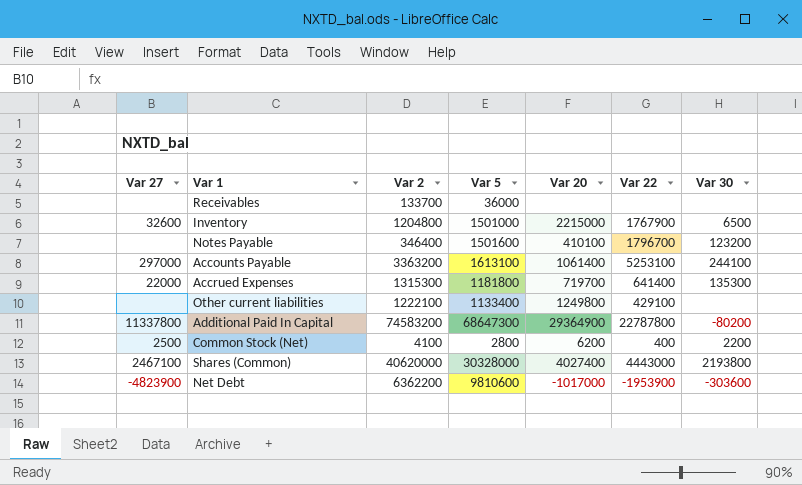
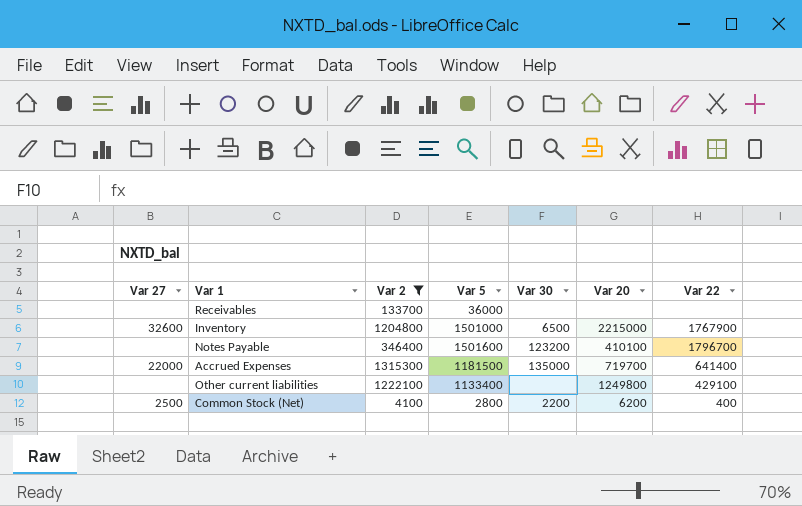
filter: none -> Var 2 <= 1315300
column Var 30 | position: 7 -> 5
Accrued Expenses | Var 5: 1181800 -> 1181500
Accrued Expenses | Var 30: 135300 -> 135000

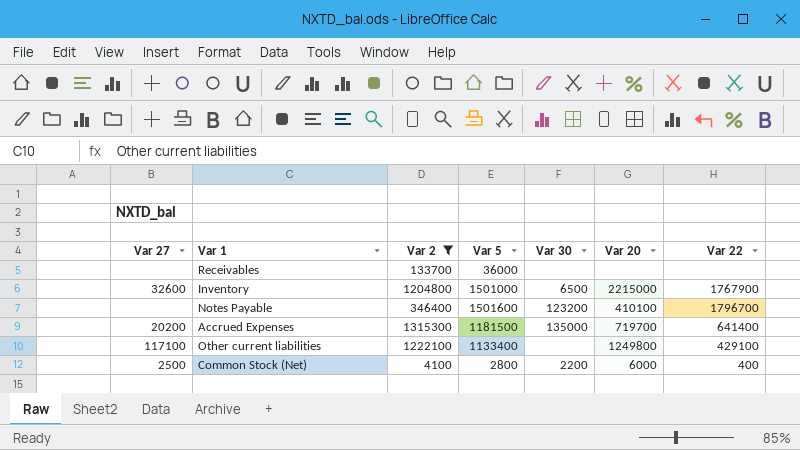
Accrued Expenses | Var 27: 22000 -> 20200
Other current liabilities | Var 27: none -> 117100
Common Stock (Net) | Var 20: 6200 -> 6000

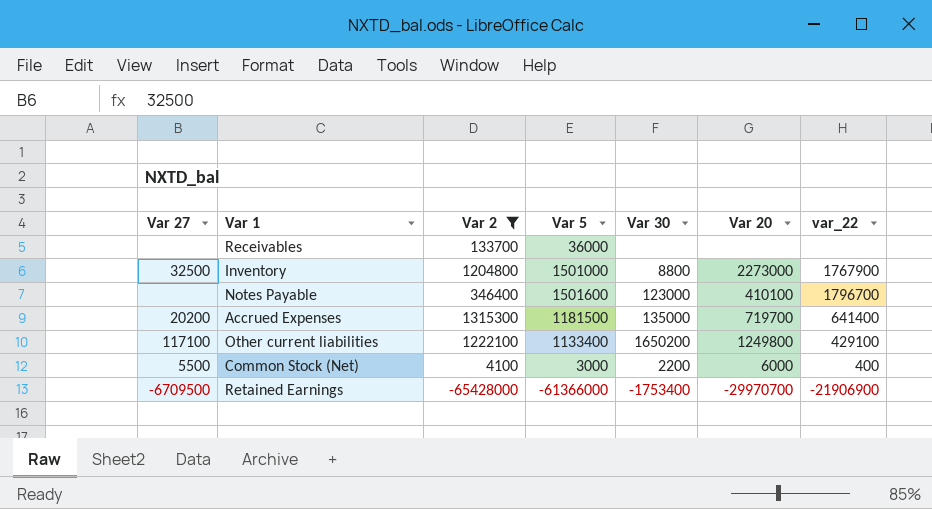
column name: Var 22 -> var_22
Inventory | Var 27: 32600 -> 32500
Inventory | Var 30: 6500 -> 8800
Inventory | Var 20: 2215000 -> 2273000
Notes Payable | Var 30: 123200 -> 123000
Other current liabilities | Var 30: none -> 1650200
Common Stock (Net) | Var 27: 2500 -> 5500
Common Stock (Net) | Var 5: 2800 -> 3000
row Retained Earnings: none -> -6709500 | -65428000 | -61366000 | -1753400 | -29970700 | -21906900

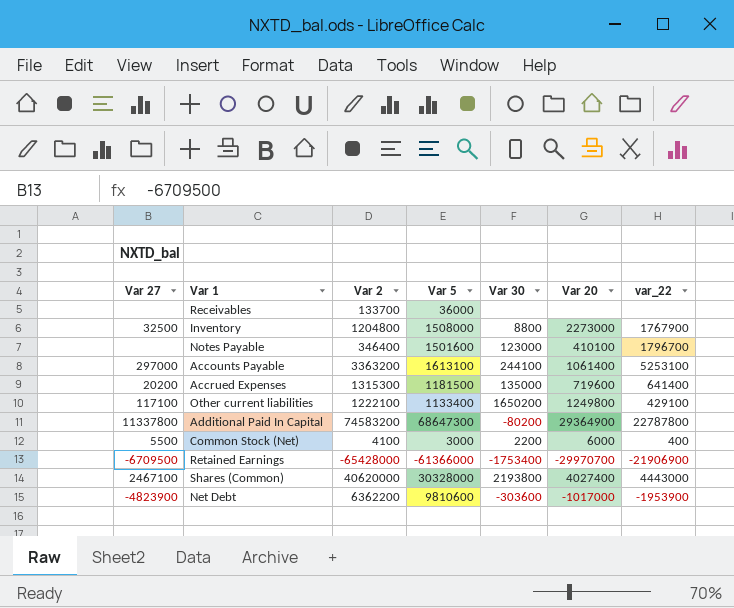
filter: Var 2 <= 1315300 -> none
Inventory | Var 5: 1501000 -> 1508000
Accrued Expenses | Var 20: 719700 -> 719600

